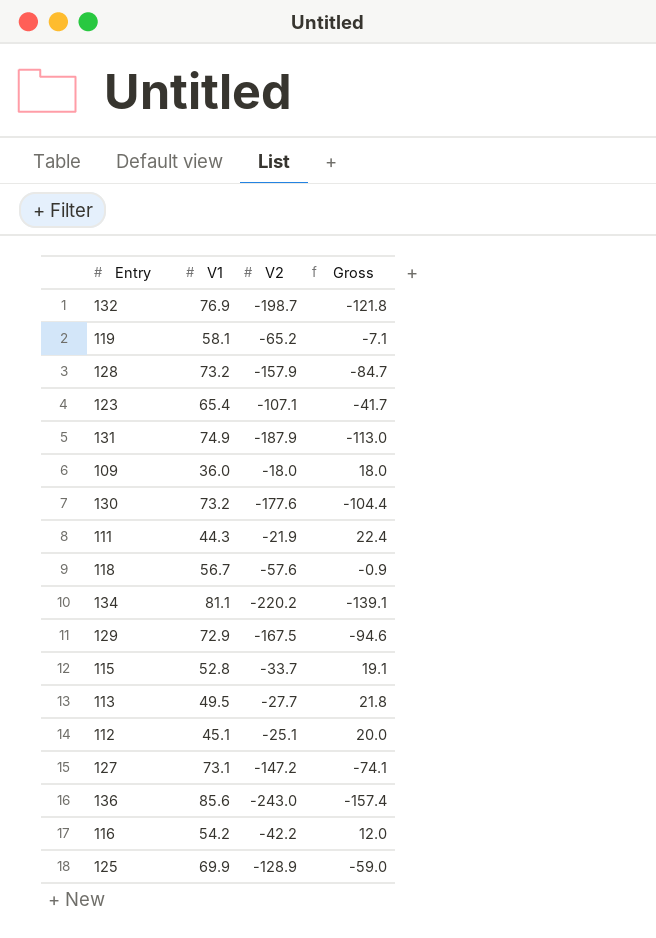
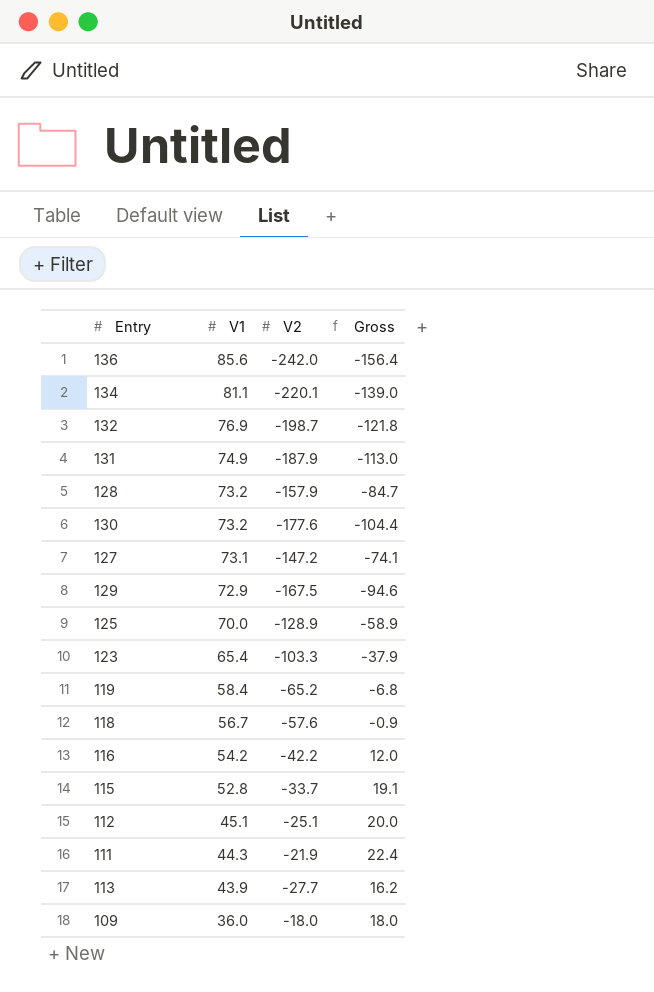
row order: none -> V1 descending
136 | V2: -243.0 -> -242.0
136 | Gross: -157.4 -> -156.4
134 | V2: -220.2 -> -220.1
134 | Gross: -139.1 -> -139.0
125 | V1: 69.9 -> 70.0
125 | Gross: -59.0 -> -58.9
123 | V2: -107.1 -> -103.3
123 | Gross: -41.7 -> -37.9
119 | V1: 58.1 -> 58.4
119 | Gross: -7.1 -> -6.8
113 | V1: 49.5 -> 43.9
113 | Gross: 21.8 -> 16.2

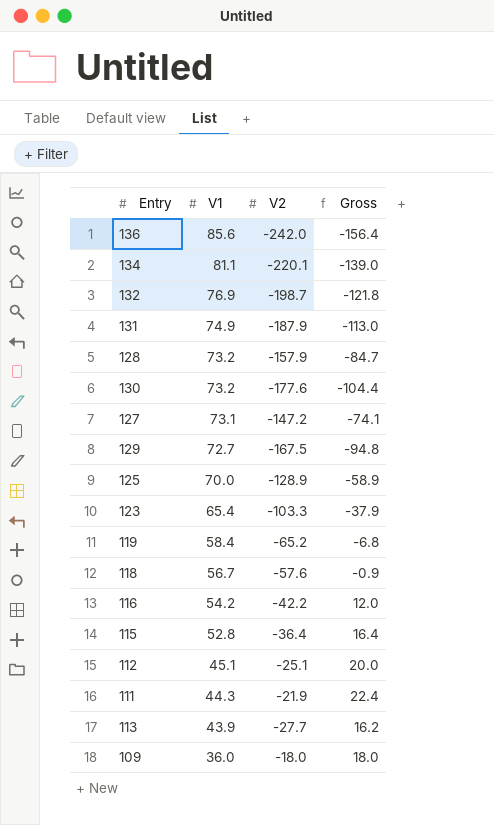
129 | V1: 72.9 -> 72.7
129 | Gross: -94.6 -> -94.8
115 | V2: -33.7 -> -36.4
115 | Gross: 19.1 -> 16.4

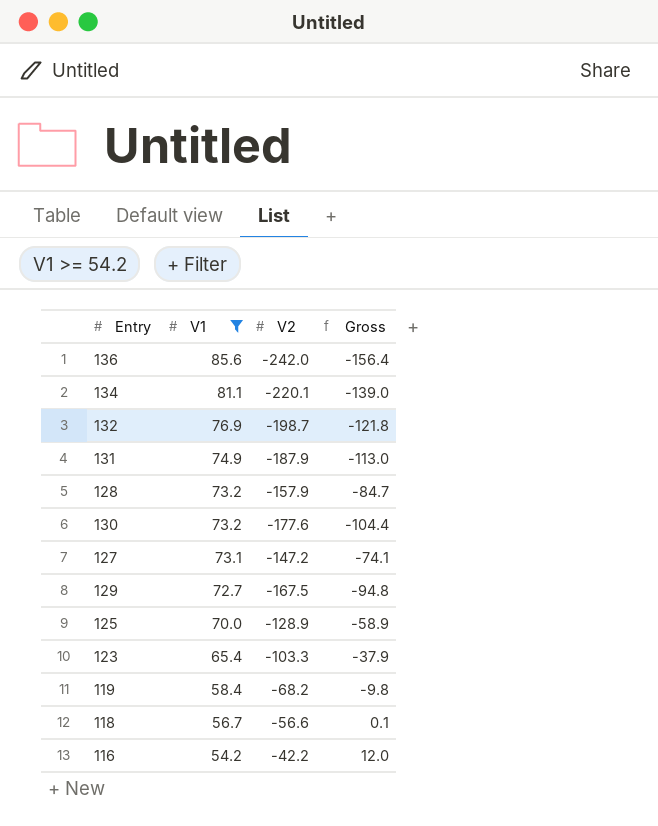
filter: none -> V1 >= 54.2
119 | V2: -65.2 -> -68.2
119 | Gross: -6.8 -> -9.8
118 | V2: -57.6 -> -56.6
118 | Gross: -0.9 -> 0.1

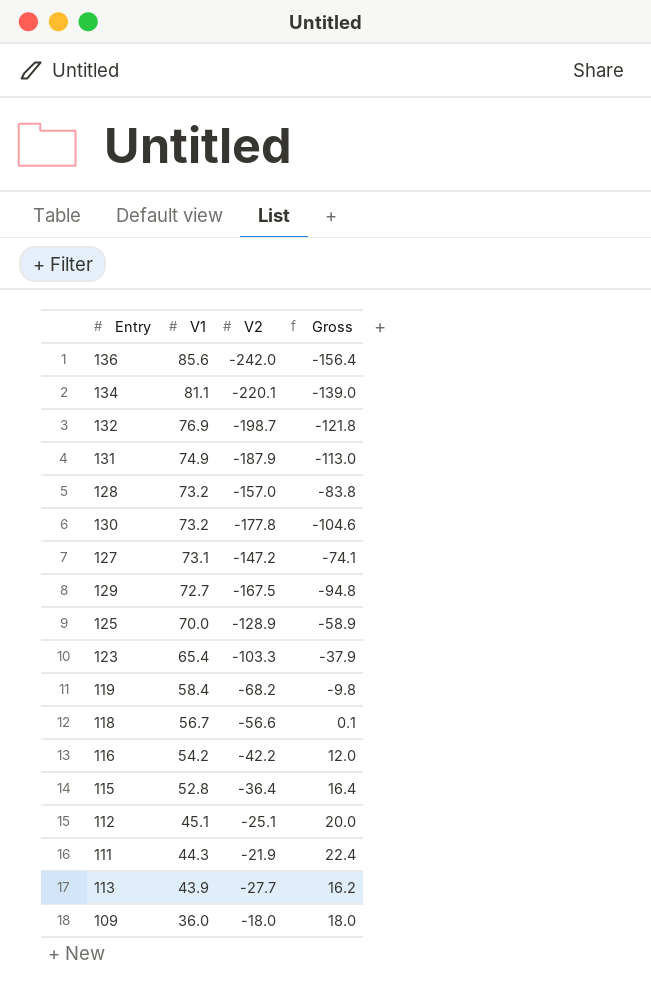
filter: V1 >= 54.2 -> none
128 | V2: -157.9 -> -157.0
128 | Gross: -84.7 -> -83.8
130 | V2: -177.6 -> -177.8
130 | Gross: -104.4 -> -104.6

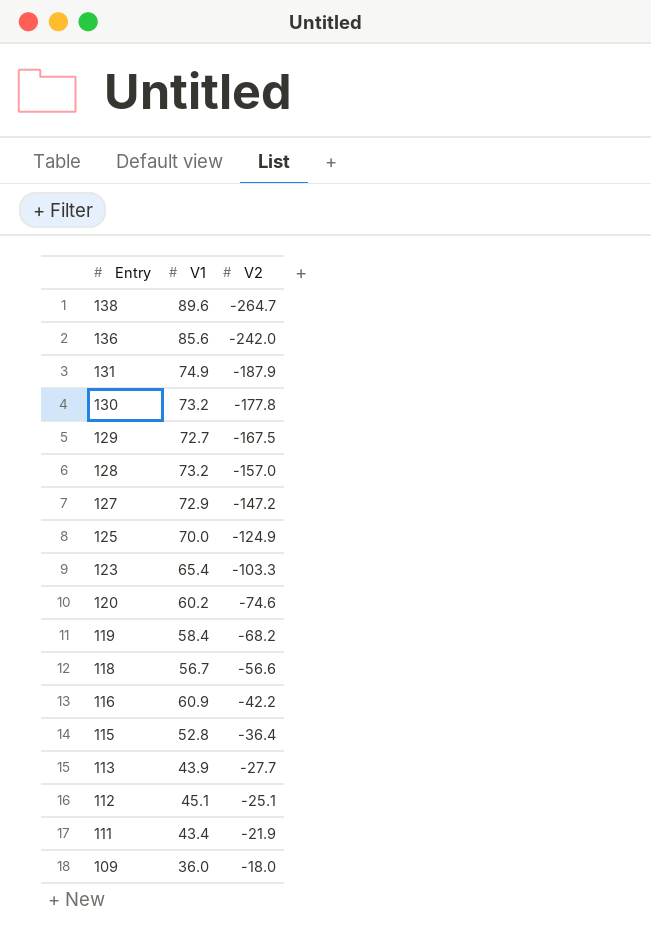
row order: V1 descending -> Entry descending
column Gross | formula: [V1] + [V2] -> none
row 134: 81.1 | -220.1 | -139.0 -> none
row 132: 76.9 | -198.7 | -121.8 -> none
row 138: none -> 89.6 | -264.7
127 | V1: 73.1 -> 72.9
125 | V2: -128.9 -> -124.9
row 120: none -> 60.2 | -74.6
116 | V1: 54.2 -> 60.9
111 | V1: 44.3 -> 43.4

